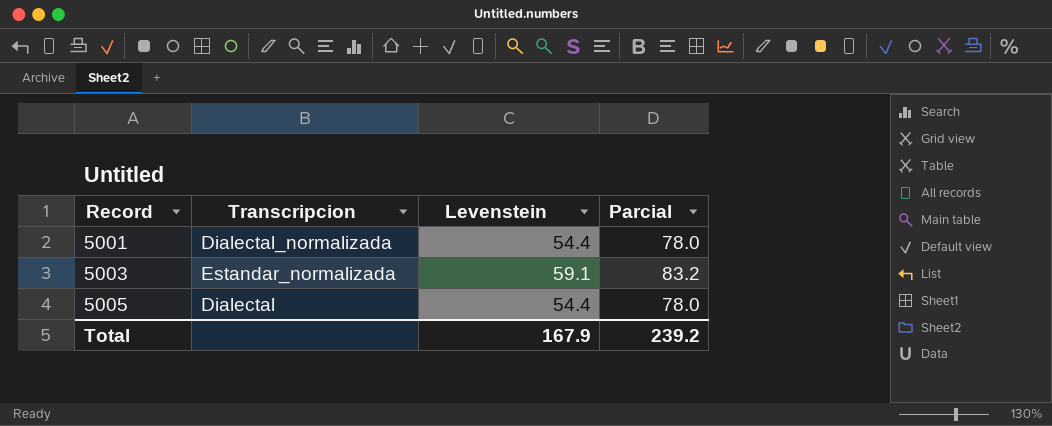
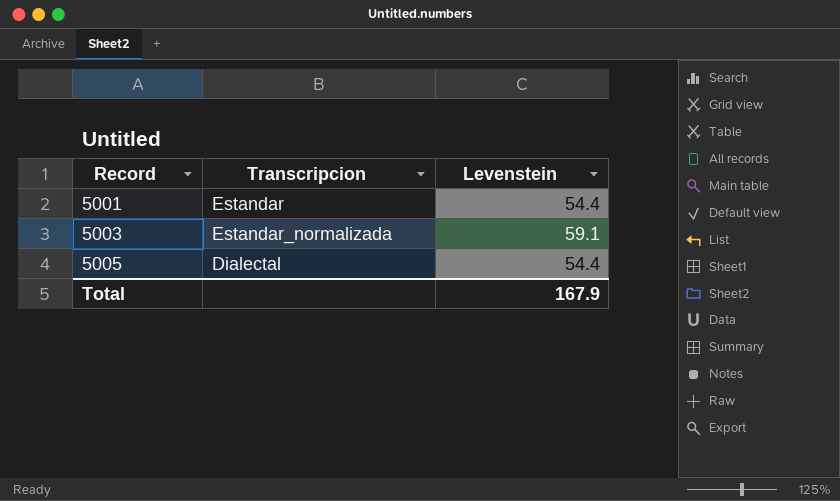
column Parcial | position: 4 -> none
5001 | Transcripcion: Dialectal_normalizada -> Estandar

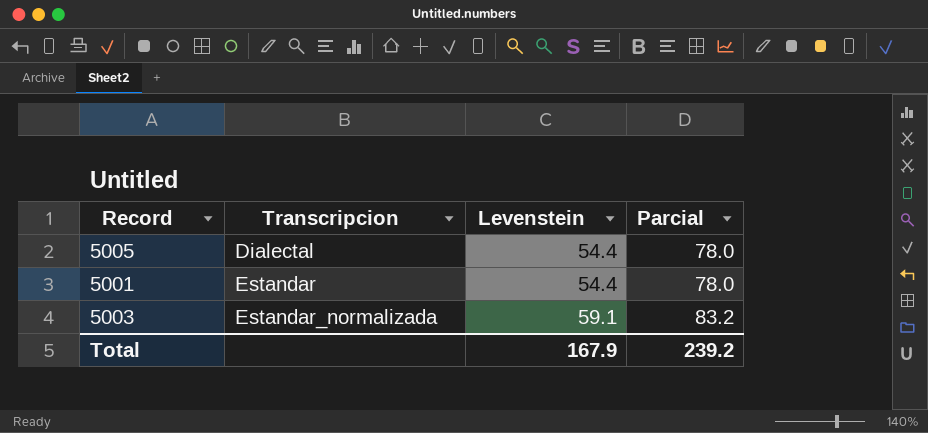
row order: Record ascending -> Transcripcion ascending
column Parcial | position: none -> 4

